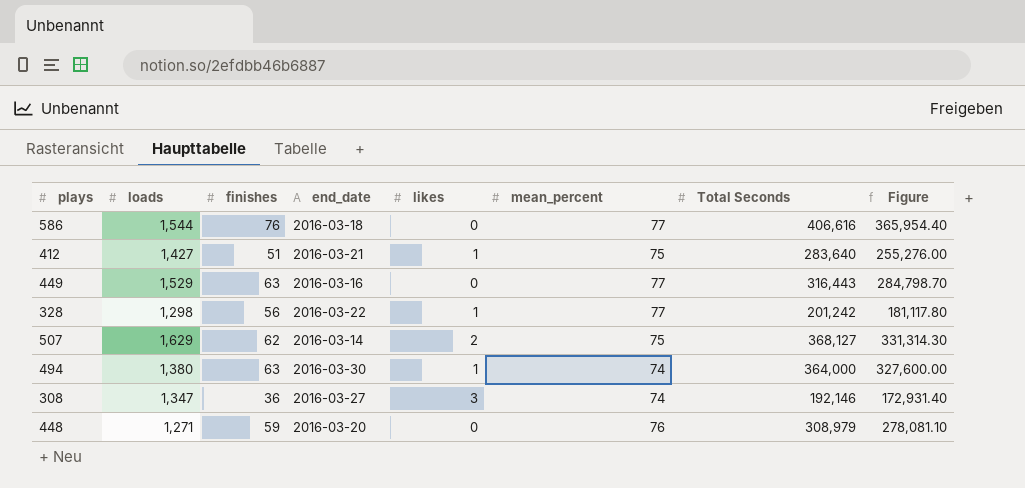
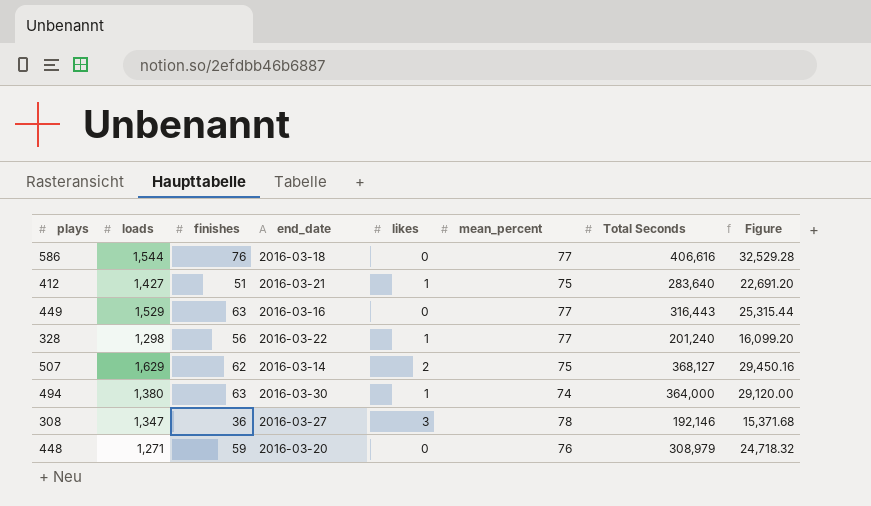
column Figure | formula: [Total Seconds] * 0.9 -> [Total Seconds] * 0.08
328 | Total Seconds: 201,242 -> 201,240
308 | mean_percent: 74 -> 78

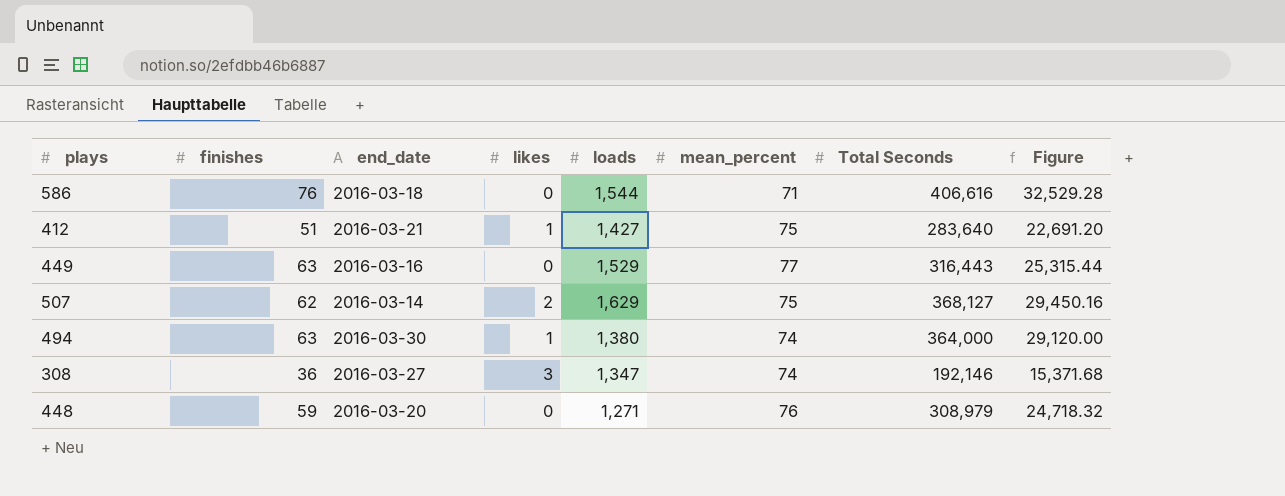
column loads | position: 2 -> 5
row 328: 1,298 | 56 | 2016-03-22 | 1 | 77 | 201,240 | 16,099.20 -> none
586 | mean_percent: 77 -> 71
308 | mean_percent: 78 -> 74

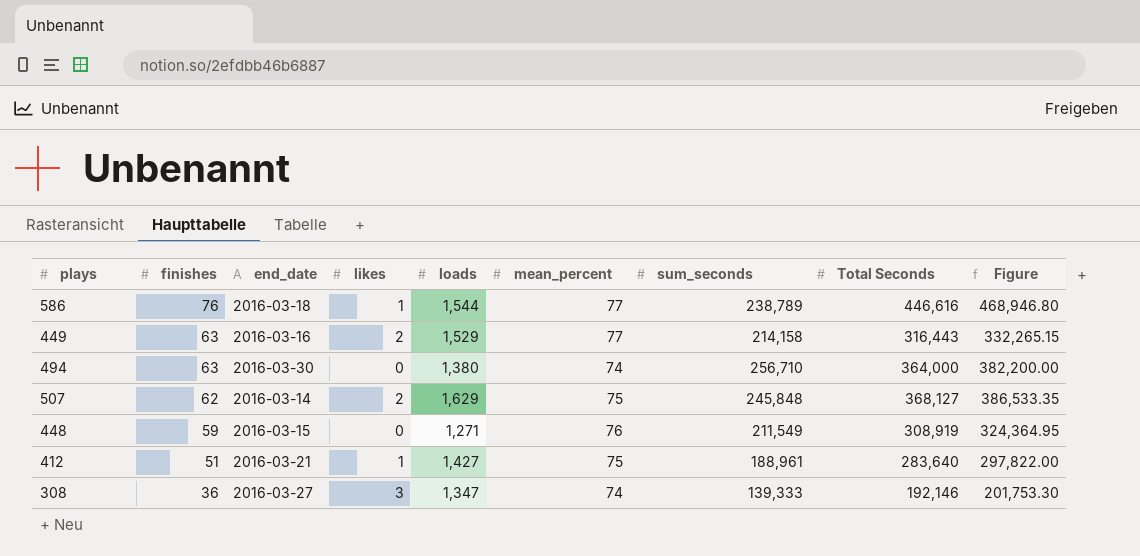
row order: none -> finishes descending
column sum_seconds | position: none -> 7
column Figure | formula: [Total Seconds] * 0.08 -> [Total Seconds] * 1.05
586 | likes: 0 -> 1
586 | mean_percent: 71 -> 77
586 | Total Seconds: 406,616 -> 446,616
449 | likes: 0 -> 2
494 | likes: 1 -> 0
448 | end_date: 2016-03-20 -> 2016-03-15
448 | Total Seconds: 308,979 -> 308,919

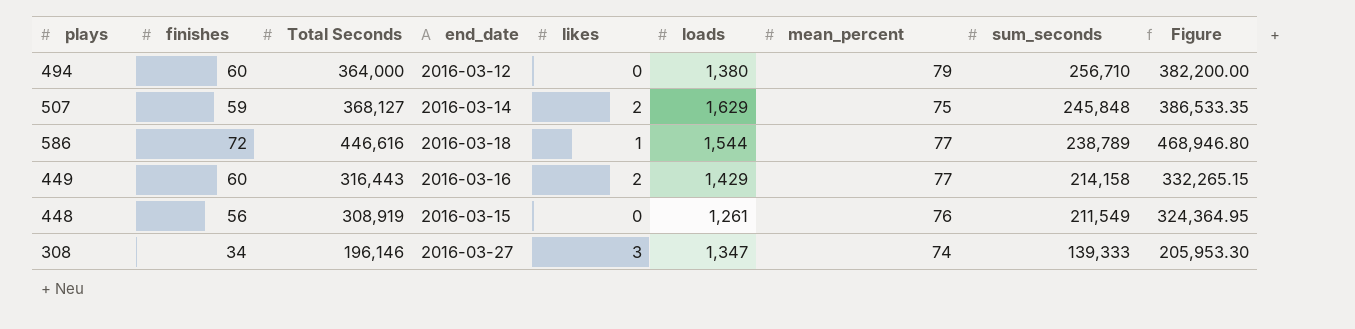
row order: finishes descending -> sum_seconds descending
column Total Seconds | position: 8 -> 3
row 412: 51 | 2016-03-21 | 1 | 1,427 | 75 | 188,961 | 283,640 | 297,822.00 -> none
494 | finishes: 63 -> 60
494 | end_date: 2016-03-30 -> 2016-03-12
494 | mean_percent: 74 -> 79
507 | finishes: 62 -> 59
586 | finishes: 76 -> 72
449 | finishes: 63 -> 60
449 | loads: 1,529 -> 1,429
448 | finishes: 59 -> 56
448 | loads: 1,271 -> 1,261
308 | finishes: 36 -> 34
308 | Total Seconds: 192,146 -> 196,146
308 | Figure: 201,753.30 -> 205,953.30

